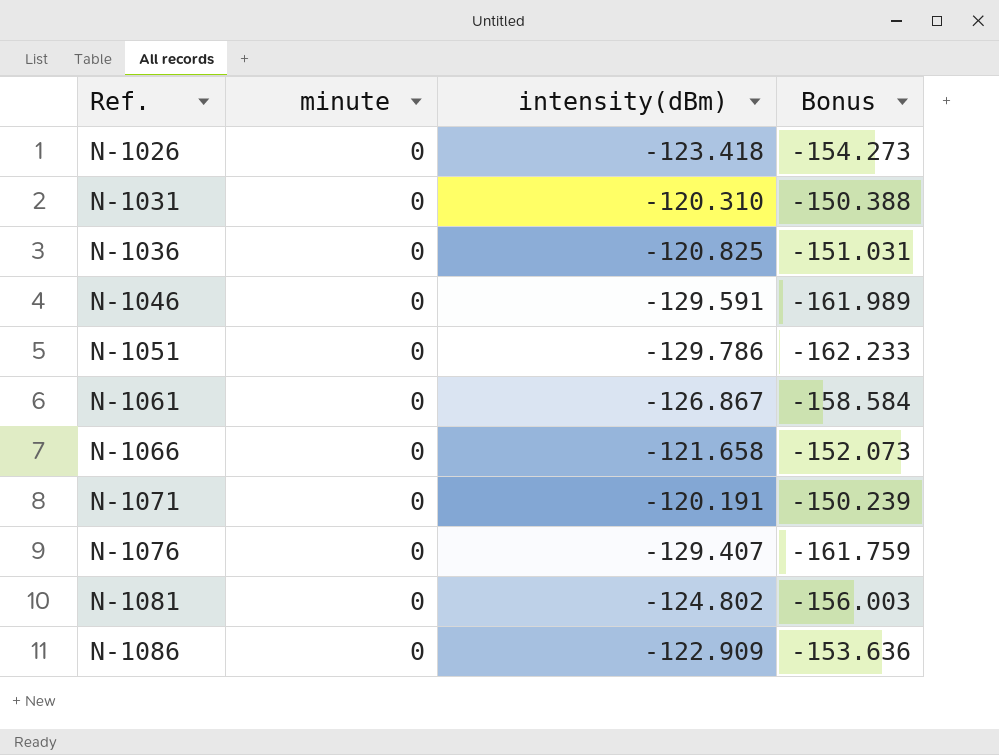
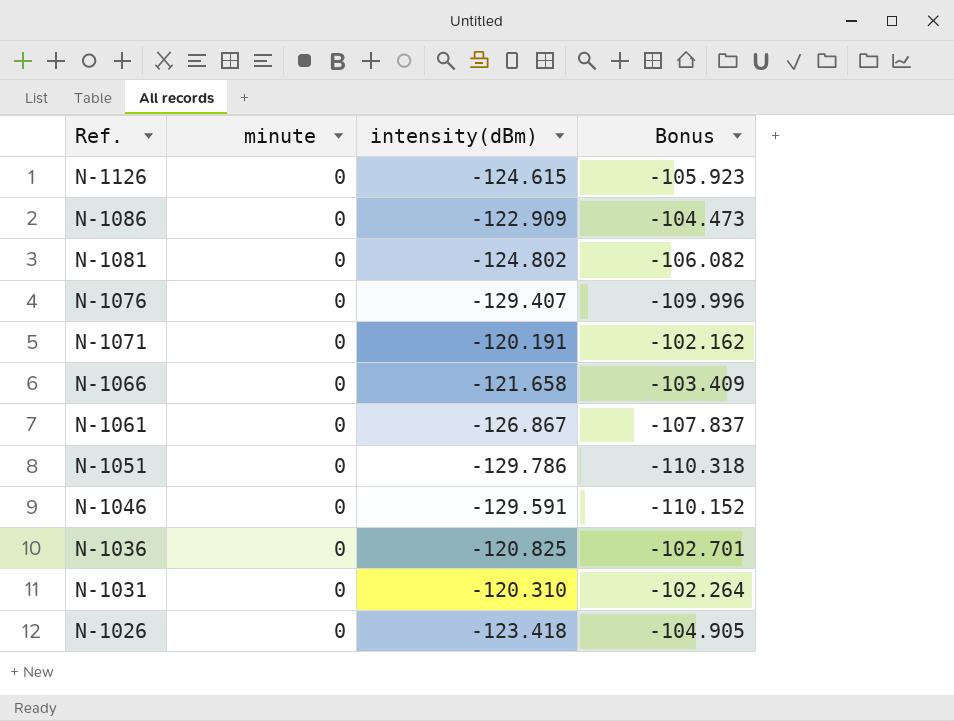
row order: Ref. ascending -> Ref. descending
column Bonus | formula: [intensity(dBm)] * 1.25 -> [intensity(dBm)] * 0.85
row N-1126: none -> 0 | -124.615 | -105.923

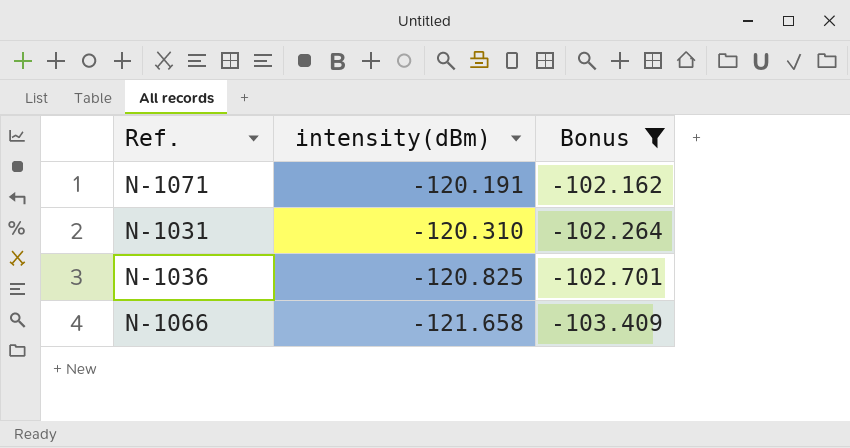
filter: none -> Bonus >= -103.409
row order: Ref. descending -> intensity(dBm) descending
column minute | position: 2 -> none

